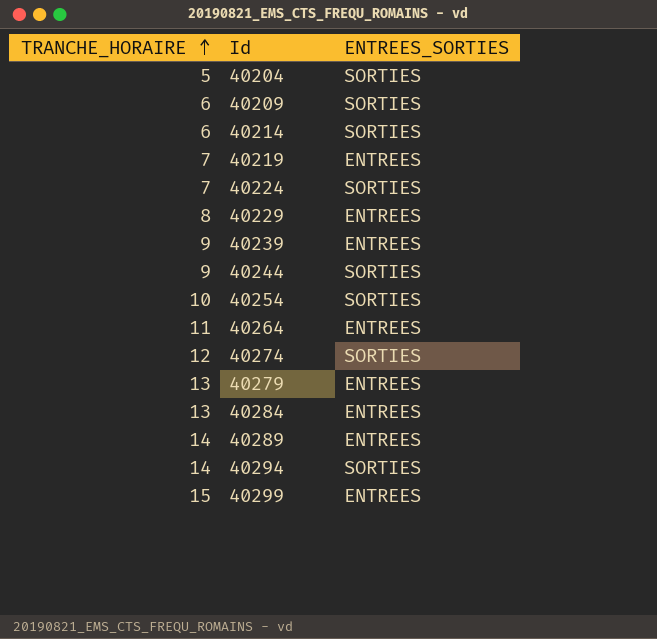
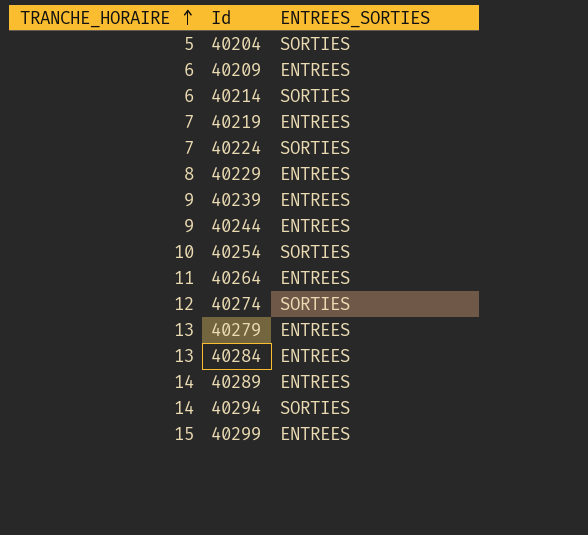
40209 | ENTREES_SORTIES: SORTIES -> ENTREES
40244 | ENTREES_SORTIES: SORTIES -> ENTREES

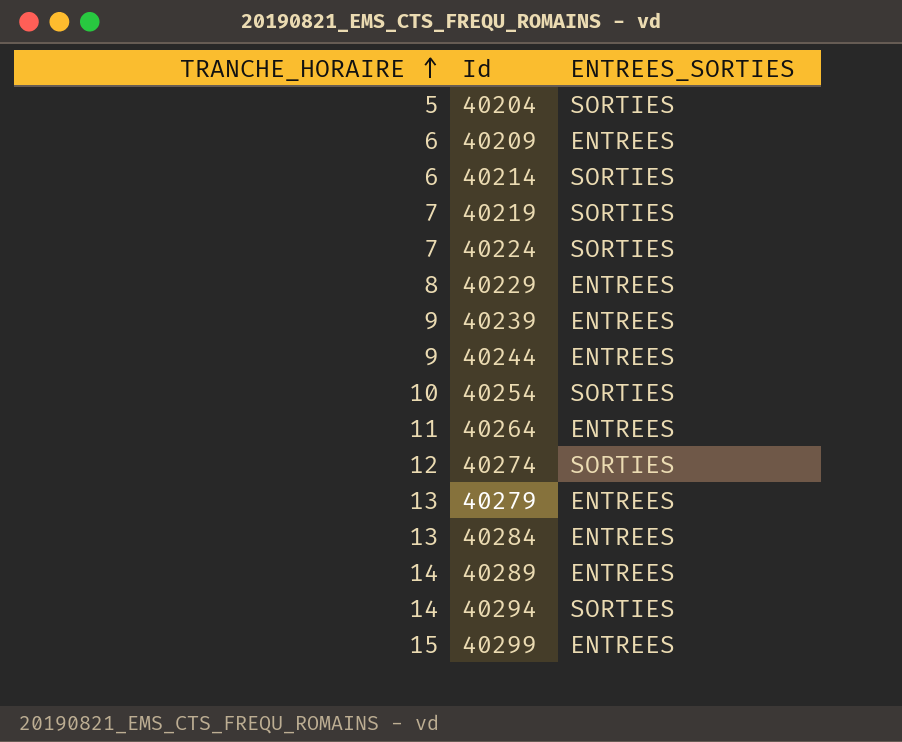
40219 | ENTREES_SORTIES: ENTREES -> SORTIES

